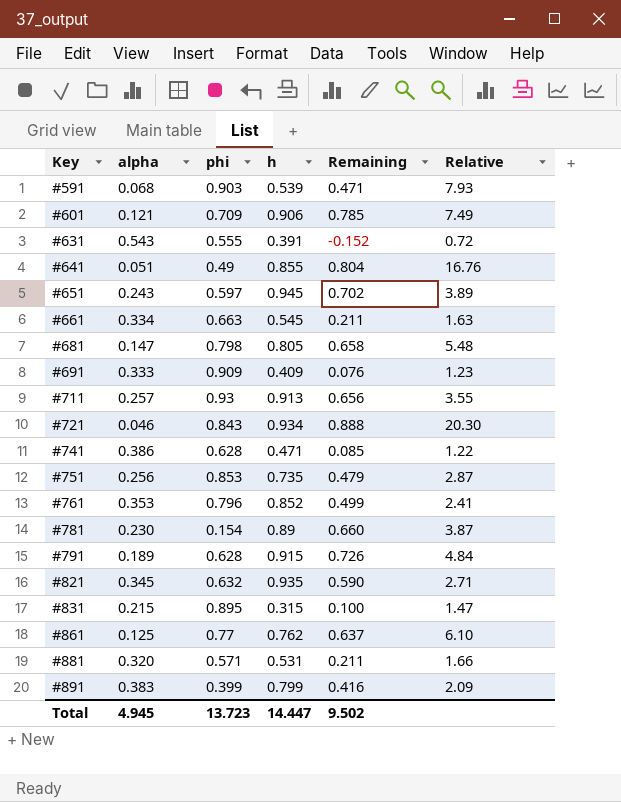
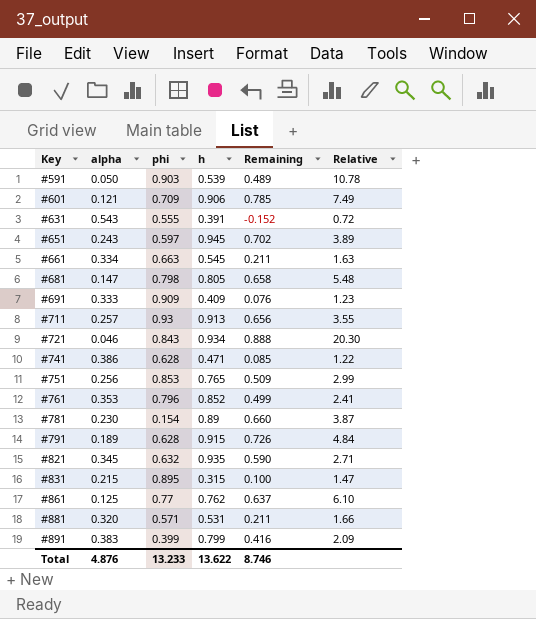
row #641: 0.051 | 0.49 | 0.855 | 0.804 | 16.76 -> none
#591 | alpha: 0.068 -> 0.050
#591 | Remaining: 0.471 -> 0.489
#591 | Relative: 7.93 -> 10.78
#751 | h: 0.735 -> 0.765
#751 | Remaining: 0.479 -> 0.509
#751 | Relative: 2.87 -> 2.99
Total | alpha: 4.945 -> 4.876
Total | phi: 13.723 -> 13.233
Total | h: 14.447 -> 13.622
Total | Remaining: 9.502 -> 8.746

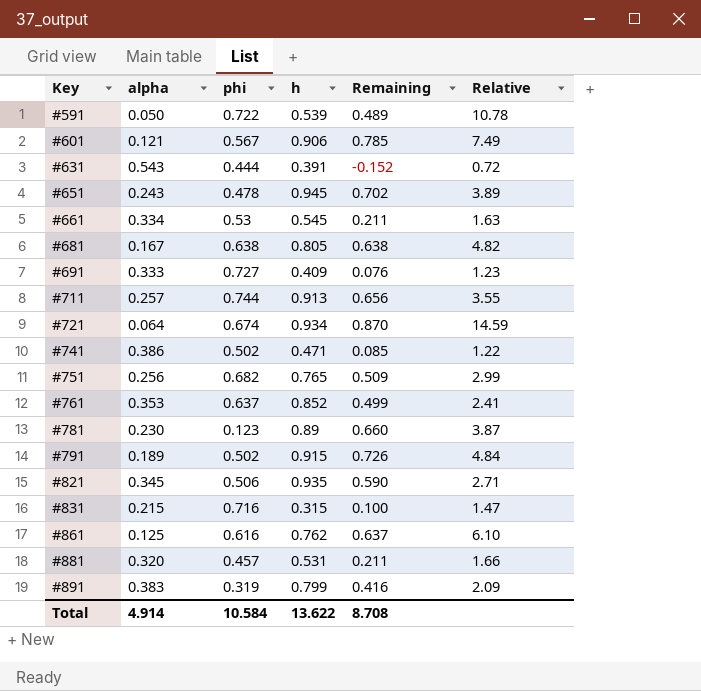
#591 | phi: 0.903 -> 0.722
#601 | phi: 0.709 -> 0.567
#631 | phi: 0.555 -> 0.444
#651 | phi: 0.597 -> 0.478
#661 | phi: 0.663 -> 0.53
#681 | alpha: 0.147 -> 0.167
#681 | phi: 0.798 -> 0.638
#681 | Remaining: 0.658 -> 0.638
#681 | Relative: 5.48 -> 4.82
#691 | phi: 0.909 -> 0.727
#711 | phi: 0.93 -> 0.744
#721 | alpha: 0.046 -> 0.064
#721 | phi: 0.843 -> 0.674
#721 | Remaining: 0.888 -> 0.870
#721 | Relative: 20.30 -> 14.59
#741 | phi: 0.628 -> 0.502
#751 | phi: 0.853 -> 0.682
#761 | phi: 0.796 -> 0.637
#781 | phi: 0.154 -> 0.123
#791 | phi: 0.628 -> 0.502
#821 | phi: 0.632 -> 0.506
#831 | phi: 0.895 -> 0.716
#861 | phi: 0.77 -> 0.616
#881 | phi: 0.571 -> 0.457
#891 | phi: 0.399 -> 0.319
Total | alpha: 4.876 -> 4.914
Total | phi: 13.233 -> 10.584
Total | Remaining: 8.746 -> 8.708

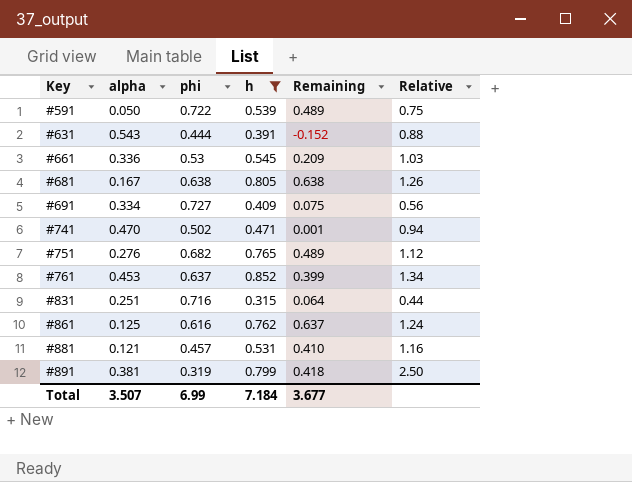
filter: none -> h <= 0.852
column Relative | formula: [h] / [alpha] -> [h] / [phi]
#661 | alpha: 0.334 -> 0.336
#661 | Remaining: 0.211 -> 0.209
#691 | alpha: 0.333 -> 0.334
#691 | Remaining: 0.076 -> 0.075
#741 | alpha: 0.386 -> 0.470
#741 | Remaining: 0.085 -> 0.001
#751 | alpha: 0.256 -> 0.276
#751 | Remaining: 0.509 -> 0.489
#761 | alpha: 0.353 -> 0.453
#761 | Remaining: 0.499 -> 0.399
#831 | alpha: 0.215 -> 0.251
#831 | Remaining: 0.100 -> 0.064
#881 | alpha: 0.320 -> 0.121
#881 | Remaining: 0.211 -> 0.410
#891 | alpha: 0.383 -> 0.381
#891 | Remaining: 0.416 -> 0.418
Total | alpha: 4.914 -> 3.507
Total | phi: 10.584 -> 6.99
Total | h: 13.622 -> 7.184
Total | Remaining: 8.708 -> 3.677

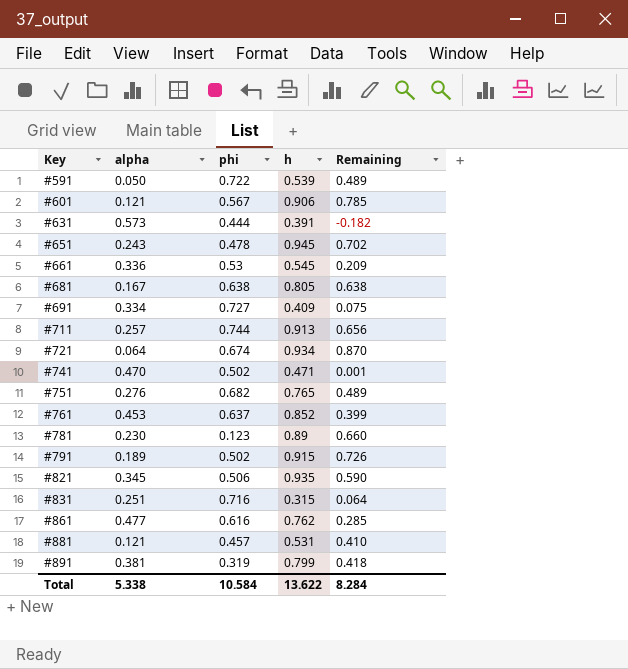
filter: h <= 0.852 -> none
column Relative | formula: [h] / [phi] -> none
#631 | alpha: 0.543 -> 0.573
#631 | Remaining: -0.152 -> -0.182
#861 | alpha: 0.125 -> 0.477
#861 | Remaining: 0.637 -> 0.285
Total | alpha: 3.507 -> 5.338
Total | phi: 6.99 -> 10.584
Total | h: 7.184 -> 13.622
Total | Remaining: 3.677 -> 8.284

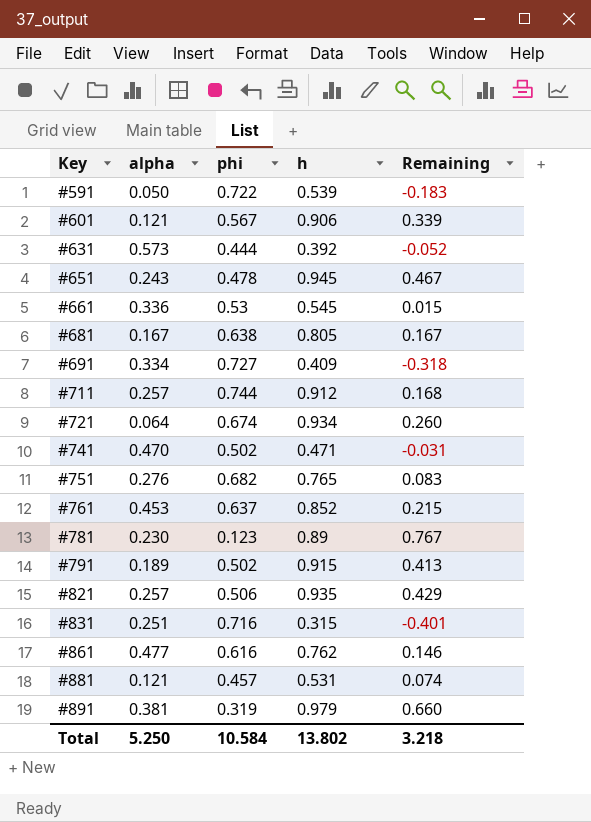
column Remaining | formula: [h] - [alpha] -> [h] - [phi]
#631 | h: 0.391 -> 0.392
#711 | h: 0.913 -> 0.912
#821 | alpha: 0.345 -> 0.257
#891 | h: 0.799 -> 0.979
Total | alpha: 5.338 -> 5.250
Total | h: 13.622 -> 13.802
Total | Remaining: 8.284 -> 3.218

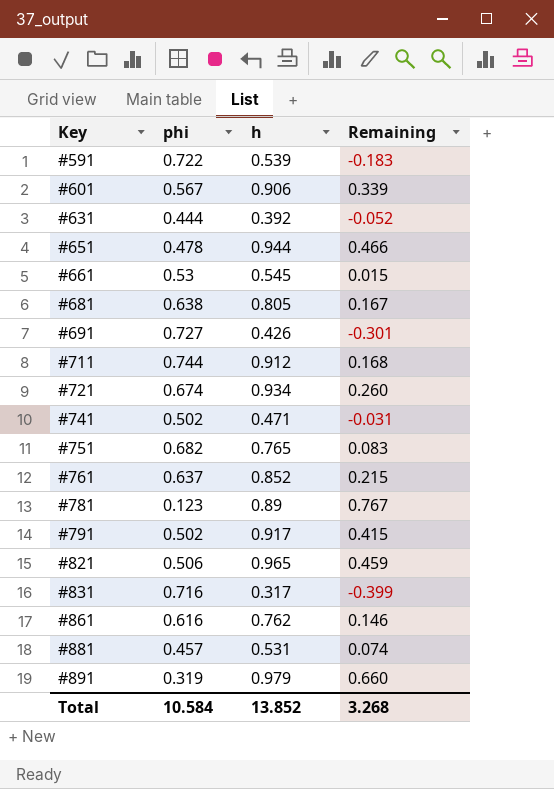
column alpha | position: 2 -> none
#651 | h: 0.945 -> 0.944
#651 | Remaining: 0.467 -> 0.466
#691 | h: 0.409 -> 0.426
#691 | Remaining: -0.318 -> -0.301
#791 | h: 0.915 -> 0.917
#791 | Remaining: 0.413 -> 0.415
#821 | h: 0.935 -> 0.965
#821 | Remaining: 0.429 -> 0.459
#831 | h: 0.315 -> 0.317
#831 | Remaining: -0.401 -> -0.399
Total | h: 13.802 -> 13.852
Total | Remaining: 3.218 -> 3.268

